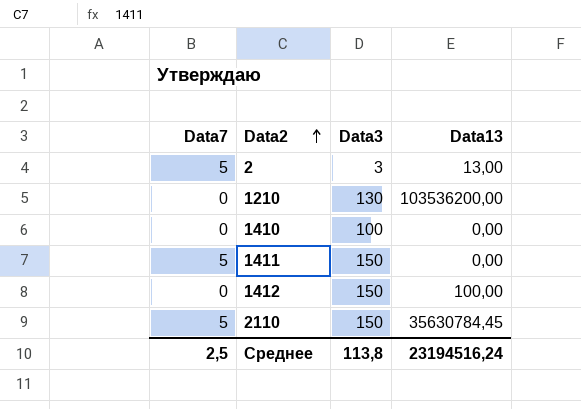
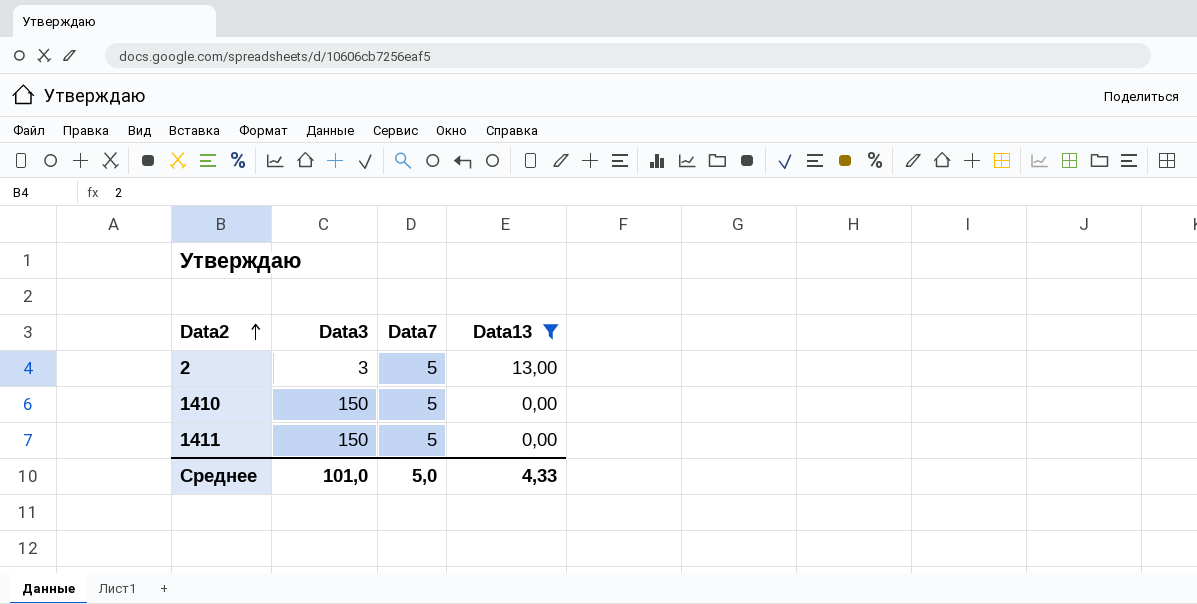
filter: none -> Data13 <= 13,00
column Data7 | position: 1 -> 3
1410 | Data3: 100 -> 150
1410 | Data7: 0 -> 5
Среднее | Data3: 113,8 -> 101,0
Среднее | Data7: 2,5 -> 5,0
Среднее | Data13: 23194516,24 -> 4,33

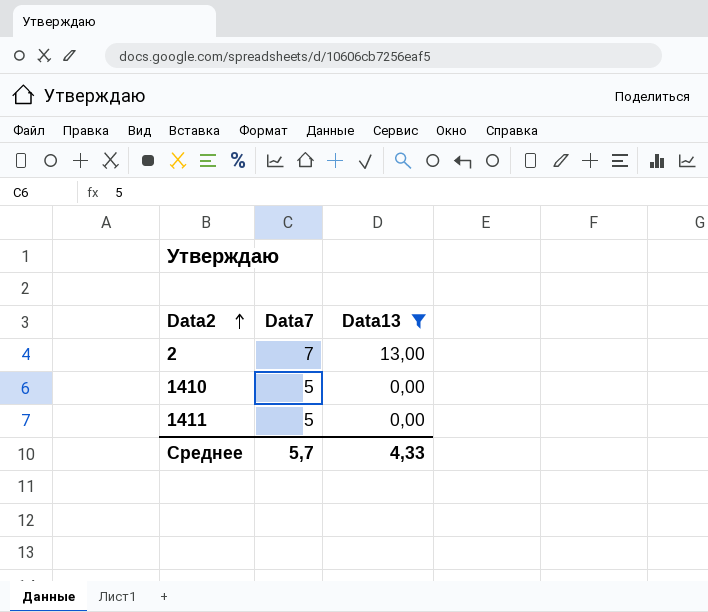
column Data3 | position: 2 -> none
2 | Data7: 5 -> 7
Среднее | Data7: 5,0 -> 5,7

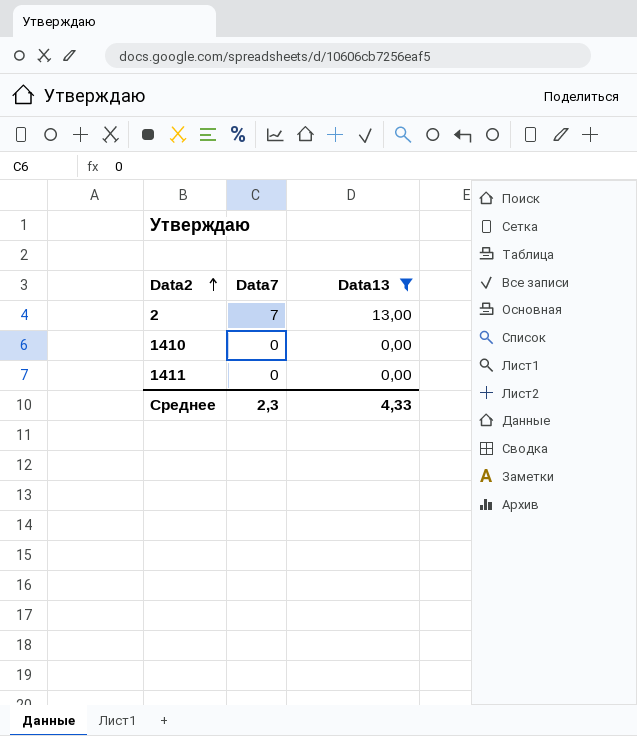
1410 | Data7: 5 -> 0
1411 | Data7: 5 -> 0
Среднее | Data7: 5,7 -> 2,3

